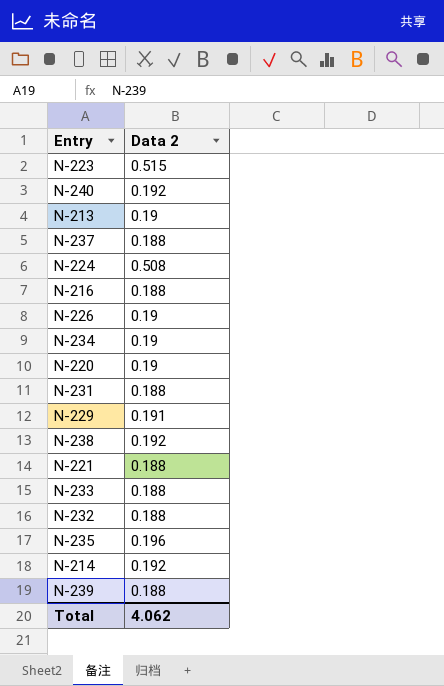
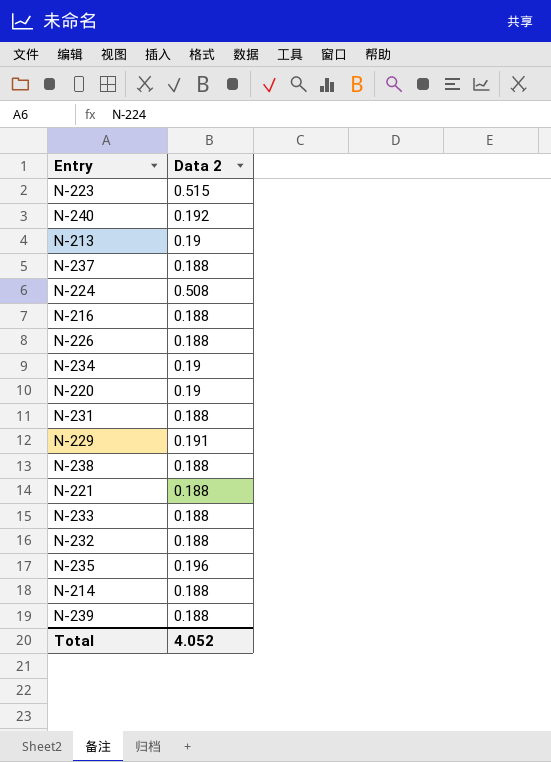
N-226 | Data 2: 0.19 -> 0.188
N-238 | Data 2: 0.192 -> 0.188
N-214 | Data 2: 0.192 -> 0.188
Total | Data 2: 4.062 -> 4.052

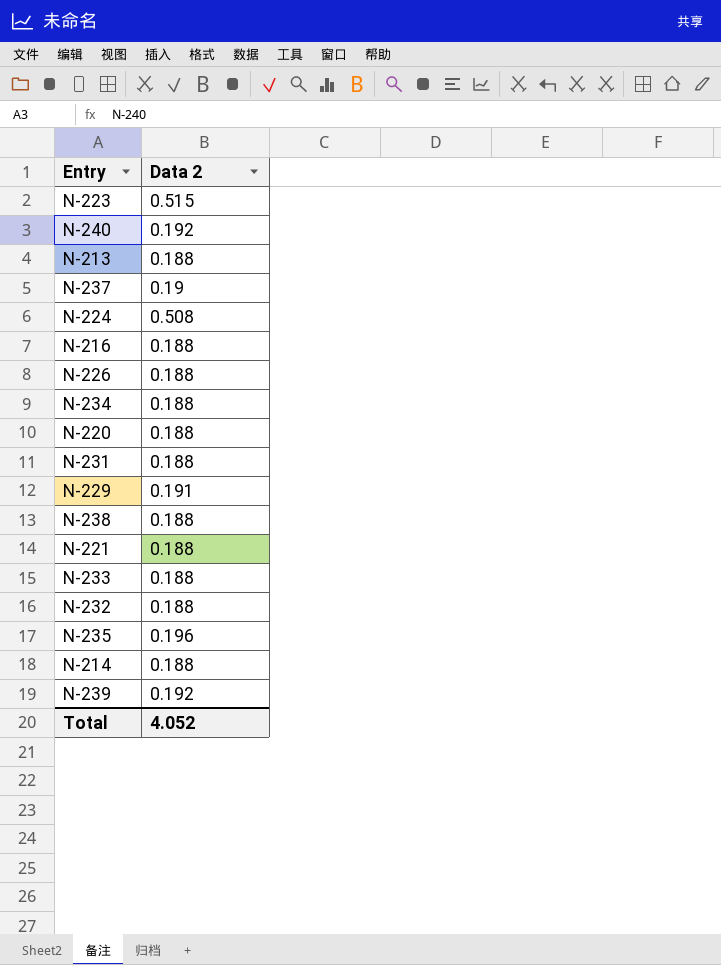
N-213 | Data 2: 0.19 -> 0.188
N-237 | Data 2: 0.188 -> 0.19
N-234 | Data 2: 0.19 -> 0.188
N-220 | Data 2: 0.19 -> 0.188
N-239 | Data 2: 0.188 -> 0.192

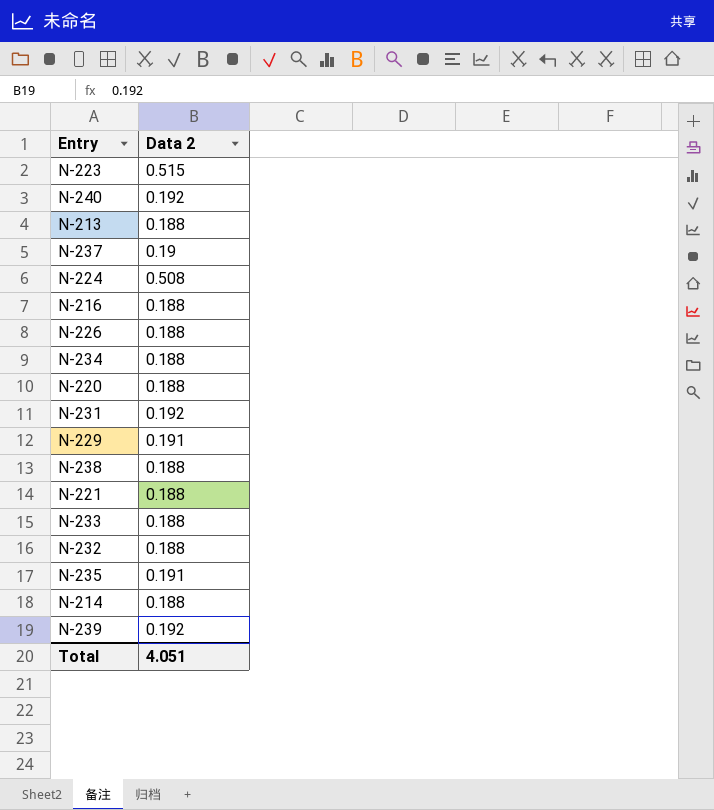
N-231 | Data 2: 0.188 -> 0.192
N-235 | Data 2: 0.196 -> 0.191
Total | Data 2: 4.052 -> 4.051

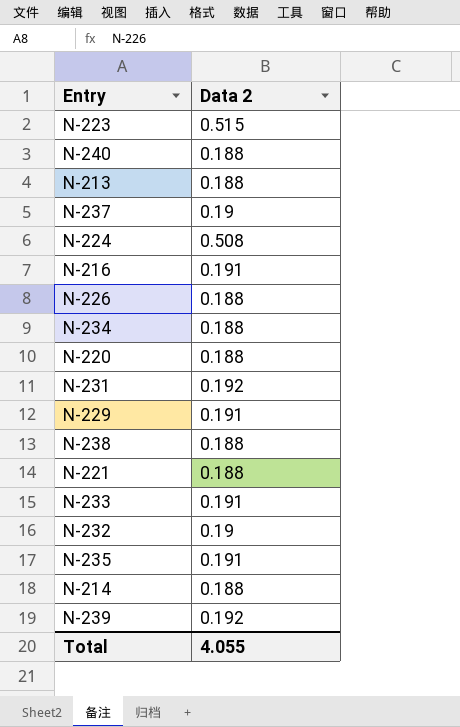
N-240 | Data 2: 0.192 -> 0.188
N-216 | Data 2: 0.188 -> 0.191
N-233 | Data 2: 0.188 -> 0.191
N-232 | Data 2: 0.188 -> 0.19
Total | Data 2: 4.051 -> 4.055

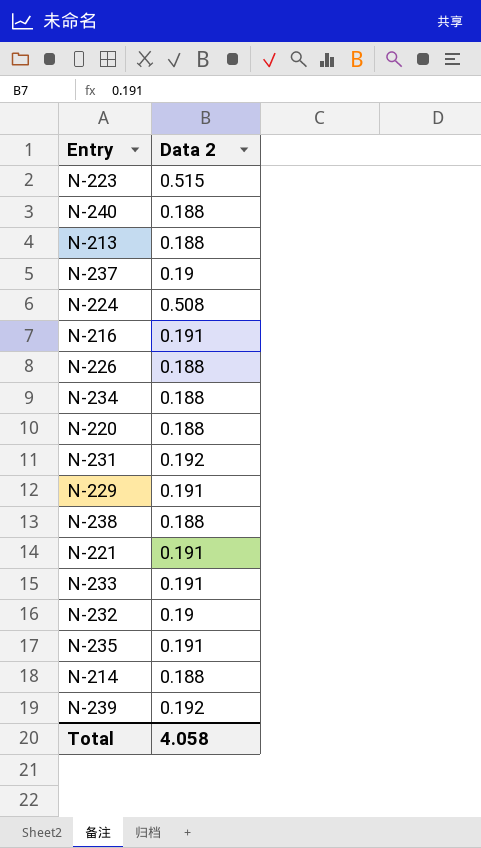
N-221 | Data 2: 0.188 -> 0.191
Total | Data 2: 4.055 -> 4.058

